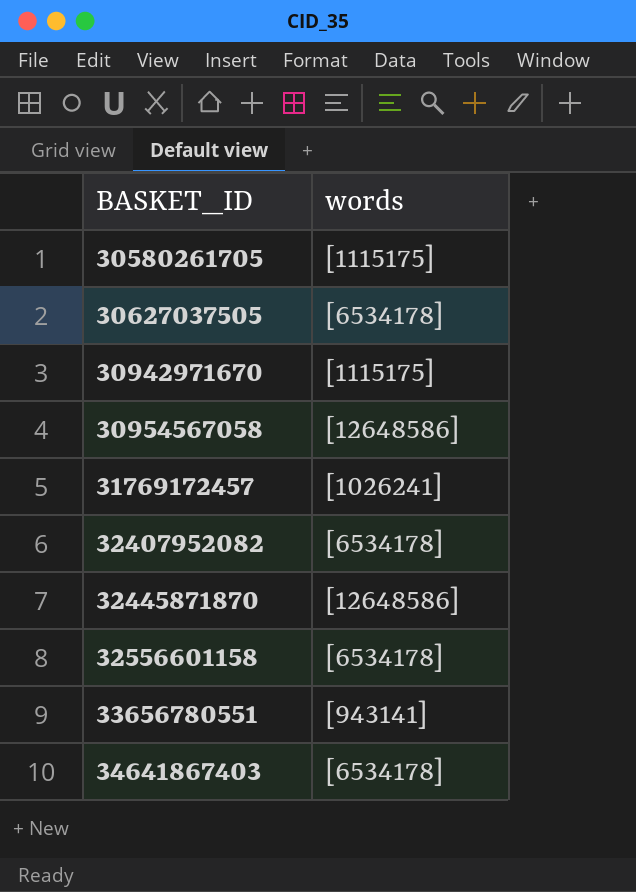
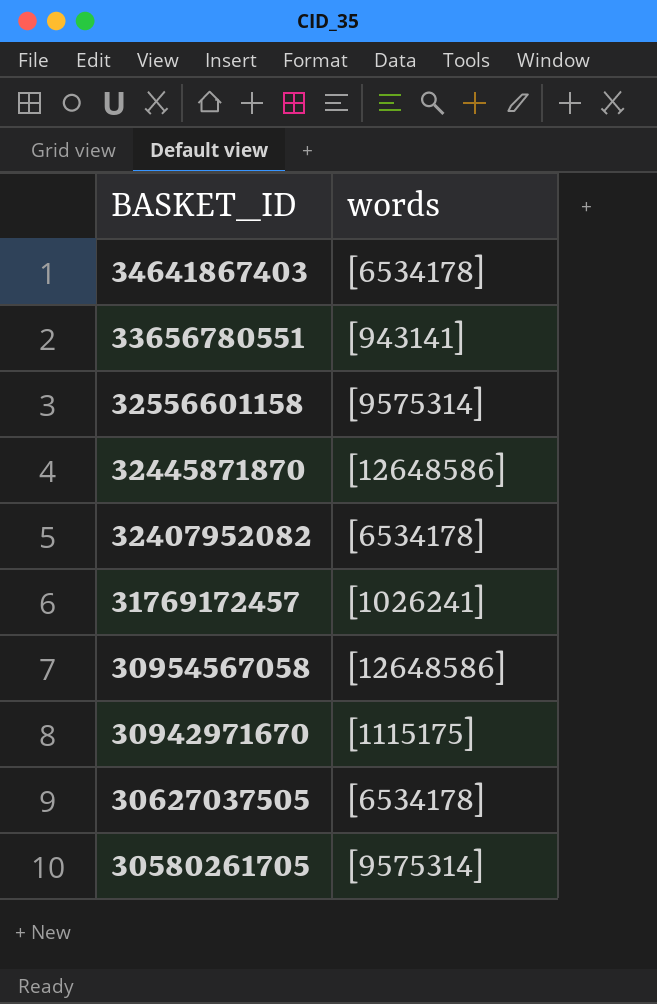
row order: BASKET_ID ascending -> BASKET_ID descending
32556601158 | words: [6534178] -> [9575314]
30580261705 | words: [1115175] -> [9575314]

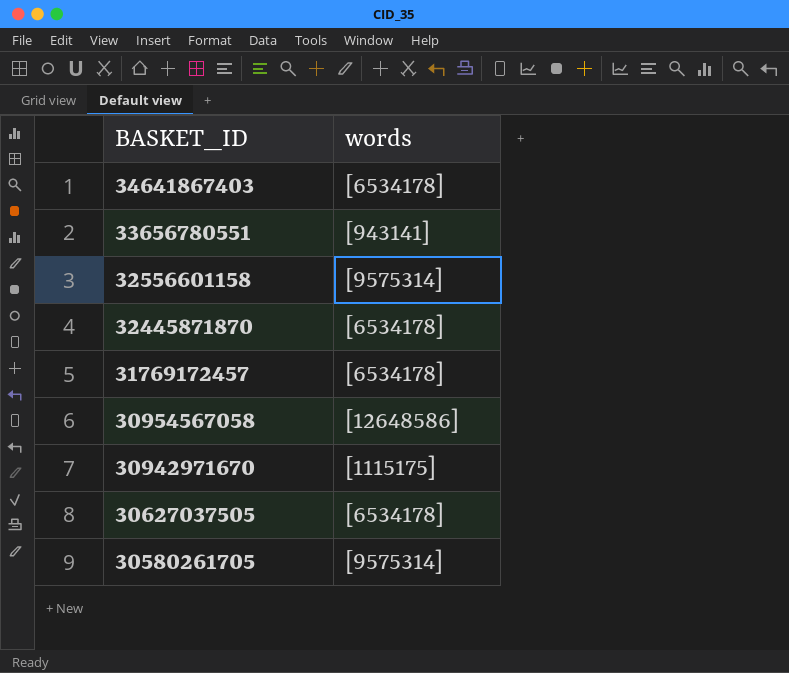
row 32407952082: [6534178] -> none
32445871870 | words: [12648586] -> [6534178]
31769172457 | words: [1026241] -> [6534178]

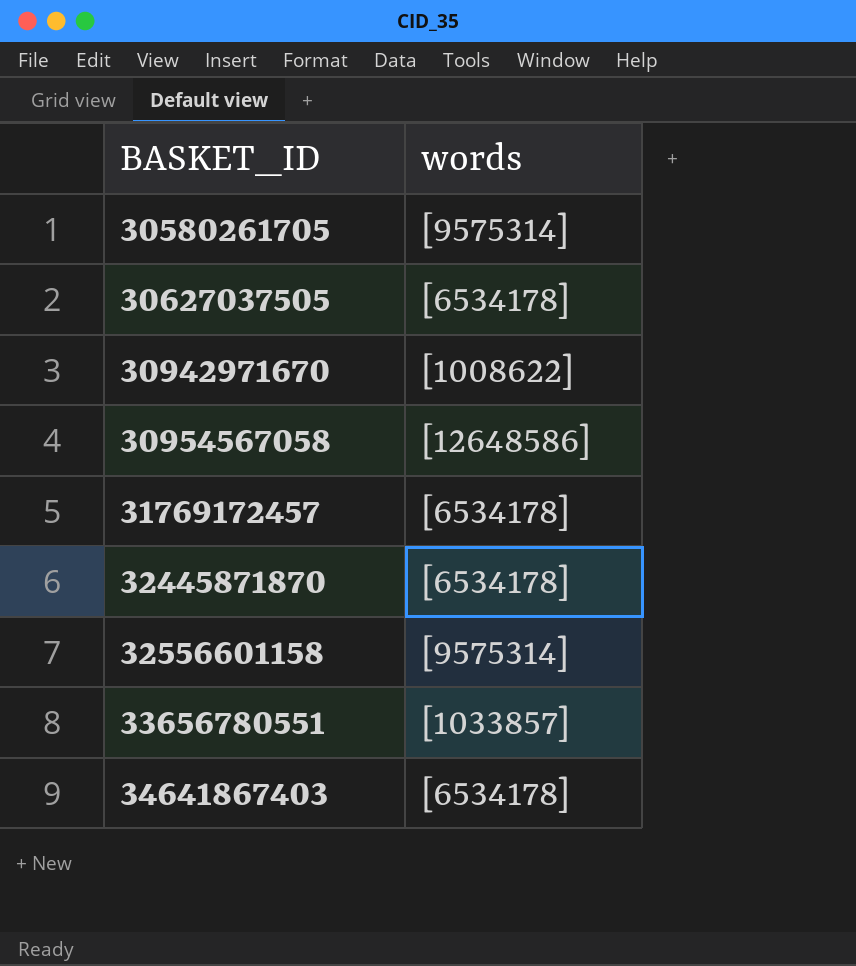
row order: BASKET_ID descending -> BASKET_ID ascending
30942971670 | words: [1115175] -> [1008622]
33656780551 | words: [943141] -> [1033857]

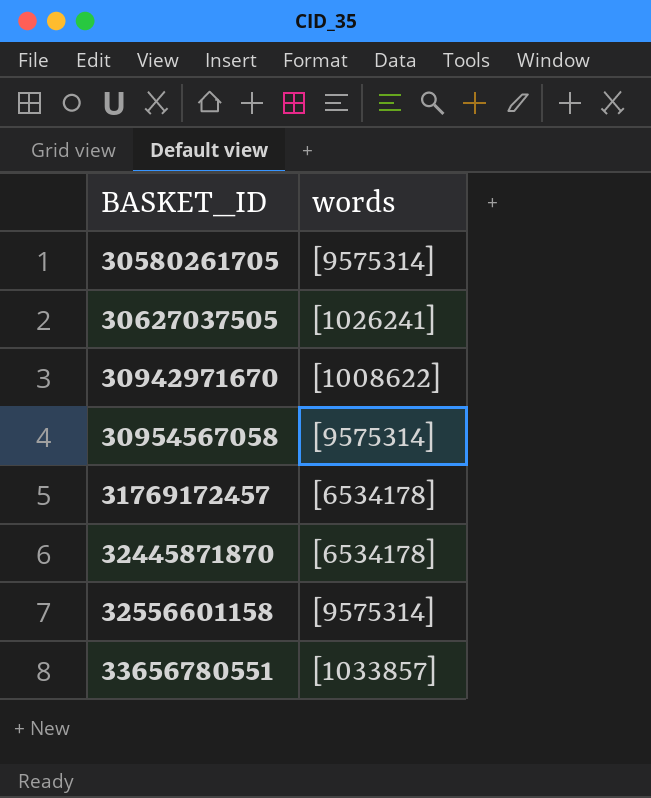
row 34641867403: [6534178] -> none
30627037505 | words: [6534178] -> [1026241]
30954567058 | words: [12648586] -> [9575314]

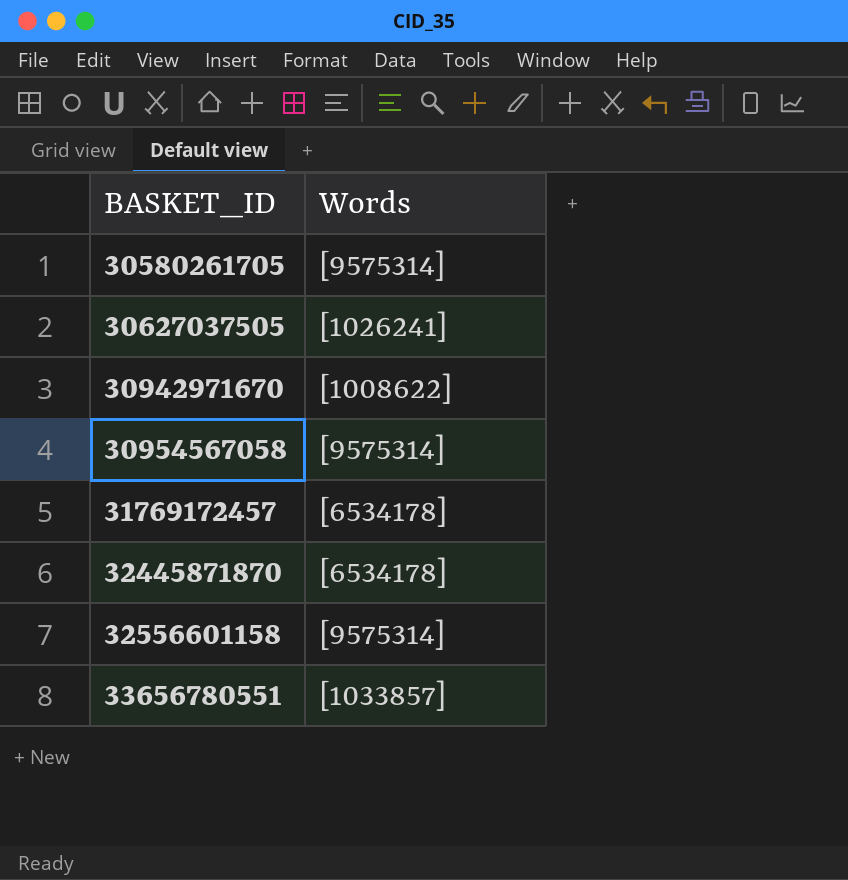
column name: words -> Words

